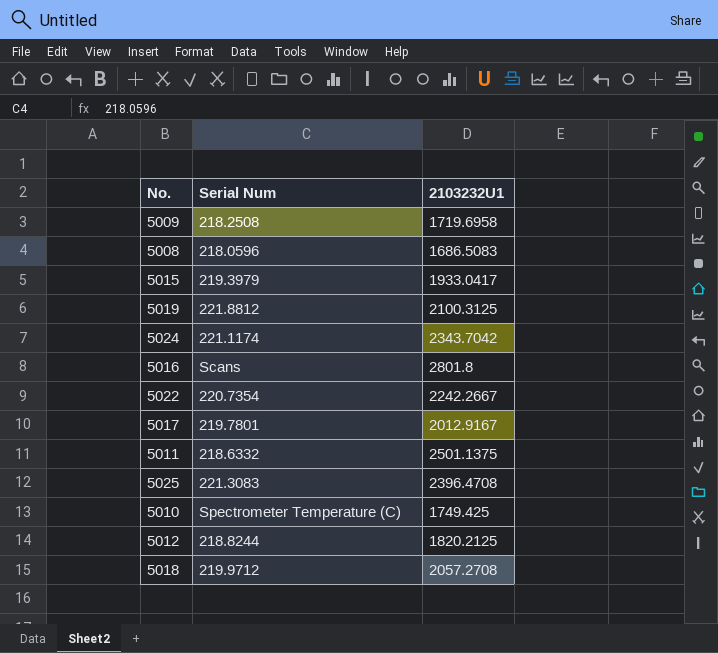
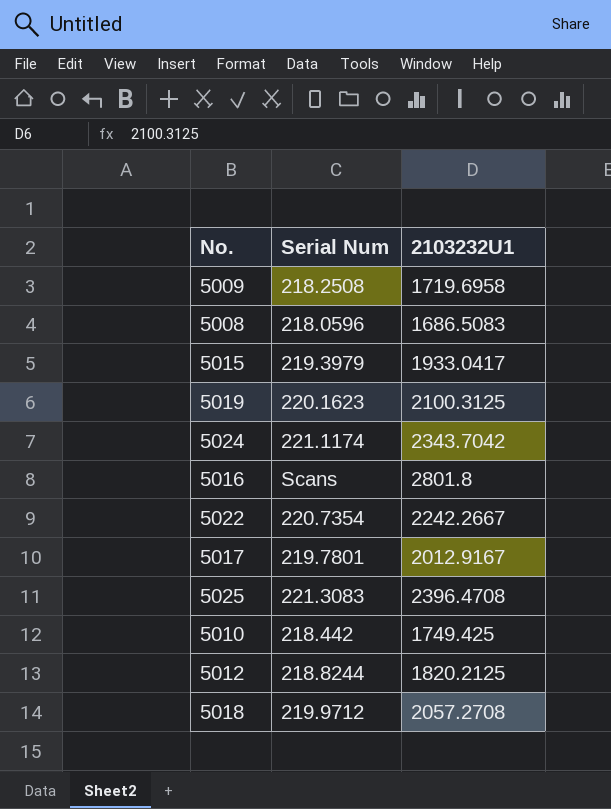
row 5011: 218.6332 | 2501.1375 -> none
5019 | Serial Num: 221.8812 -> 220.1623
5010 | Serial Num: Spectrometer Temperature (C) -> 218.442

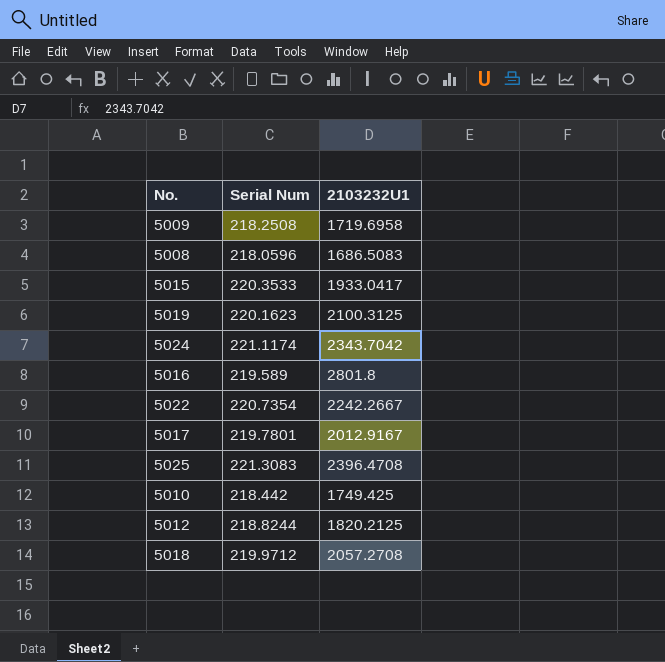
5015 | Serial Num: 219.3979 -> 220.3533
5016 | Serial Num: Scans -> 219.589

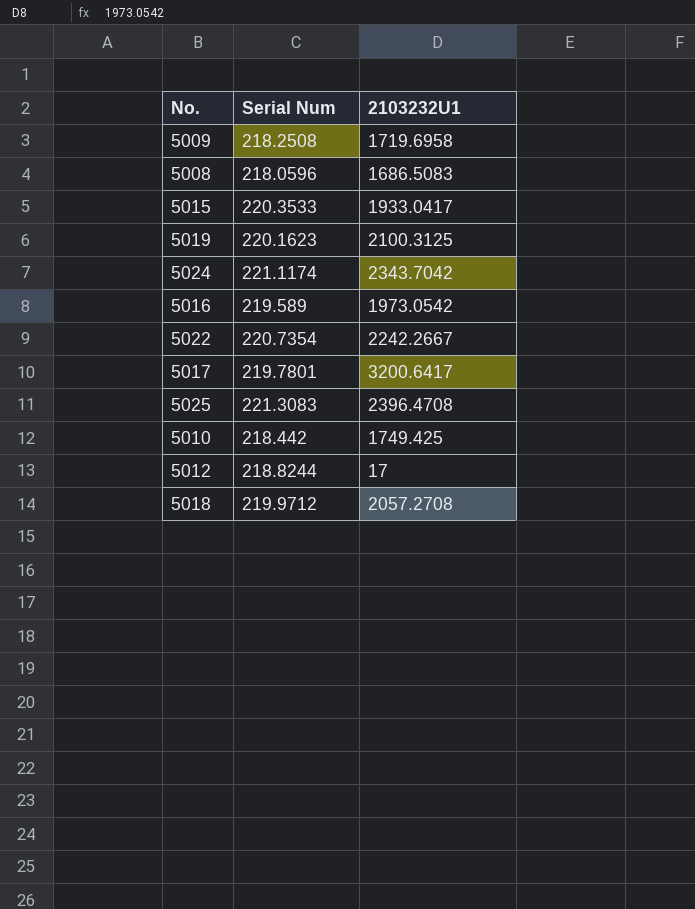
5016 | 2103232U1: 2801.8 -> 1973.0542
5017 | 2103232U1: 2012.9167 -> 3200.6417
5012 | 2103232U1: 1820.2125 -> 17

